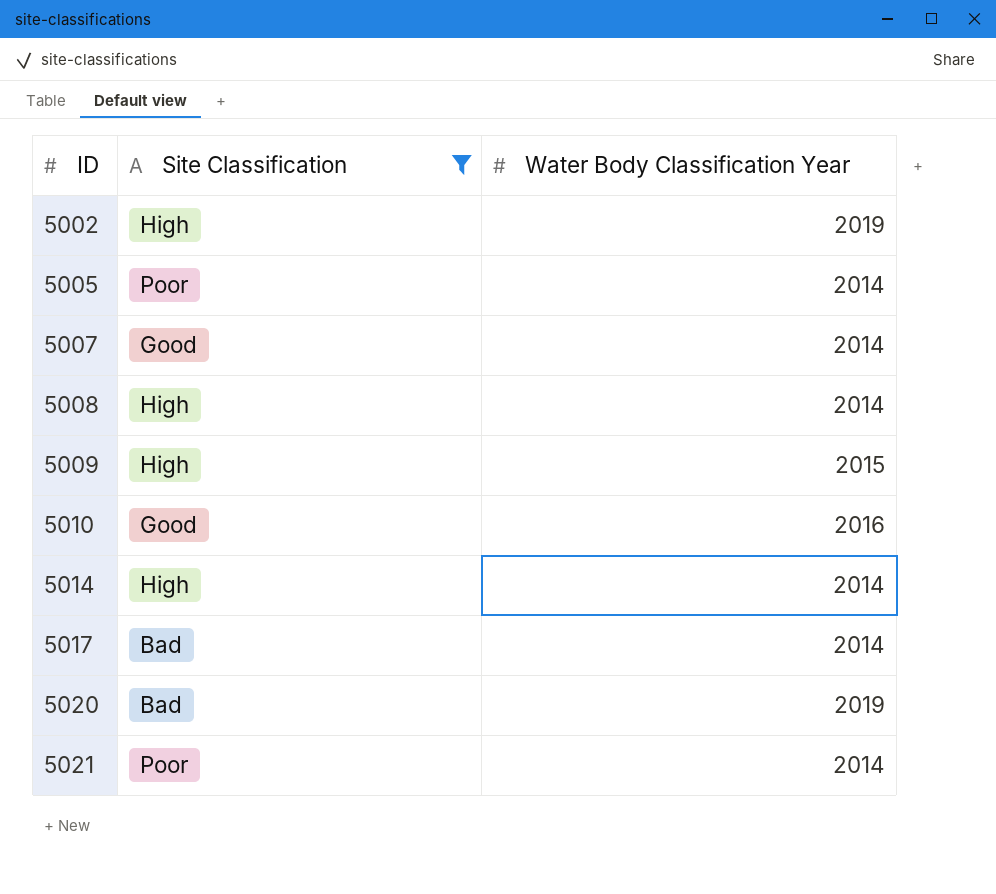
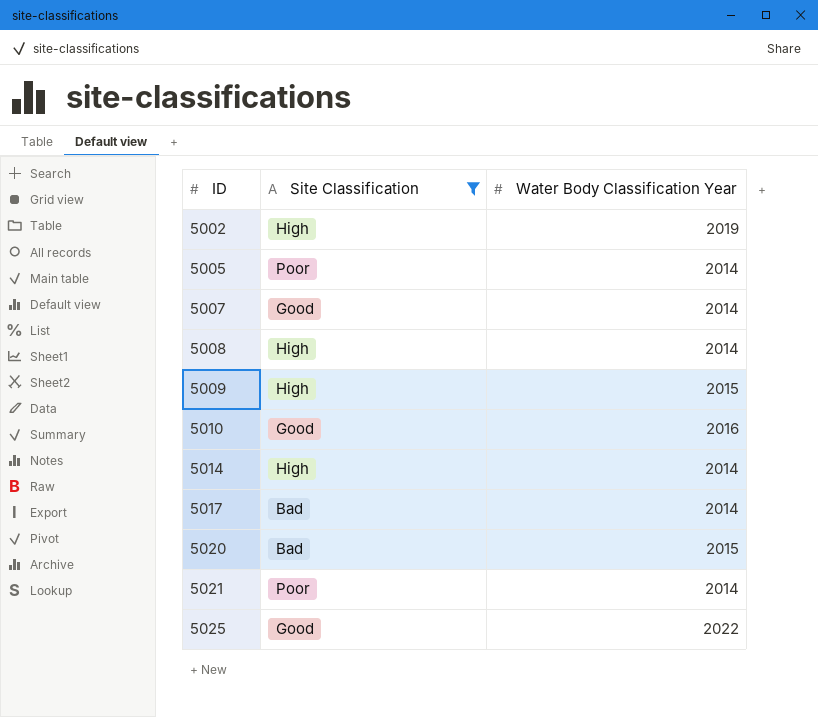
5020 | Water Body Classification Year: 2019 -> 2015
row 5025: none -> Good | 2022

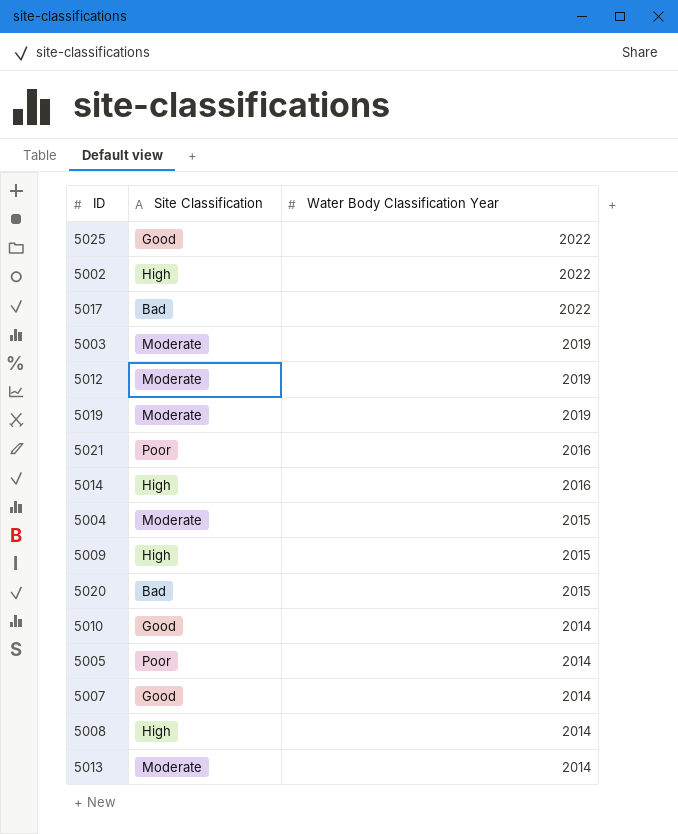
filter: Site Classification != Moderate -> none
row order: ID ascending -> Water Body Classification Year descending
5002 | Water Body Classification Year: 2019 -> 2022
5017 | Water Body Classification Year: 2014 -> 2022
5021 | Water Body Classification Year: 2014 -> 2016
5014 | Water Body Classification Year: 2014 -> 2016
5010 | Water Body Classification Year: 2016 -> 2014

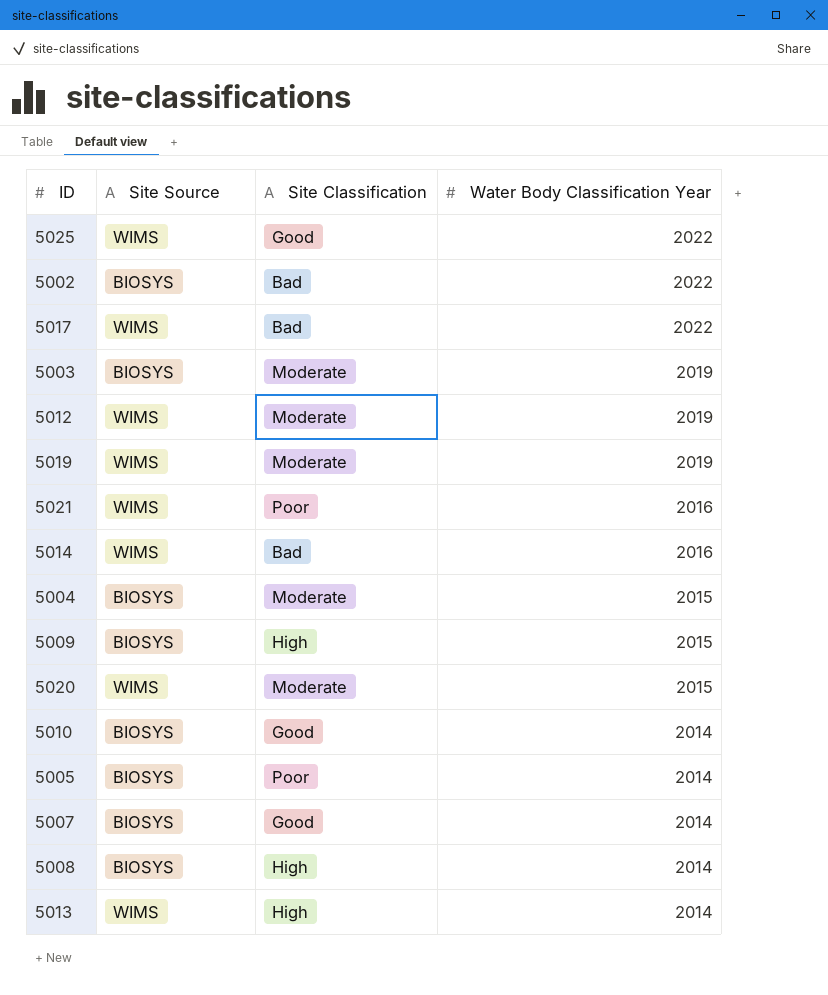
column Site Source | position: none -> 2
5002 | Site Classification: High -> Bad
5014 | Site Classification: High -> Bad
5020 | Site Classification: Bad -> Moderate
5013 | Site Classification: Moderate -> High

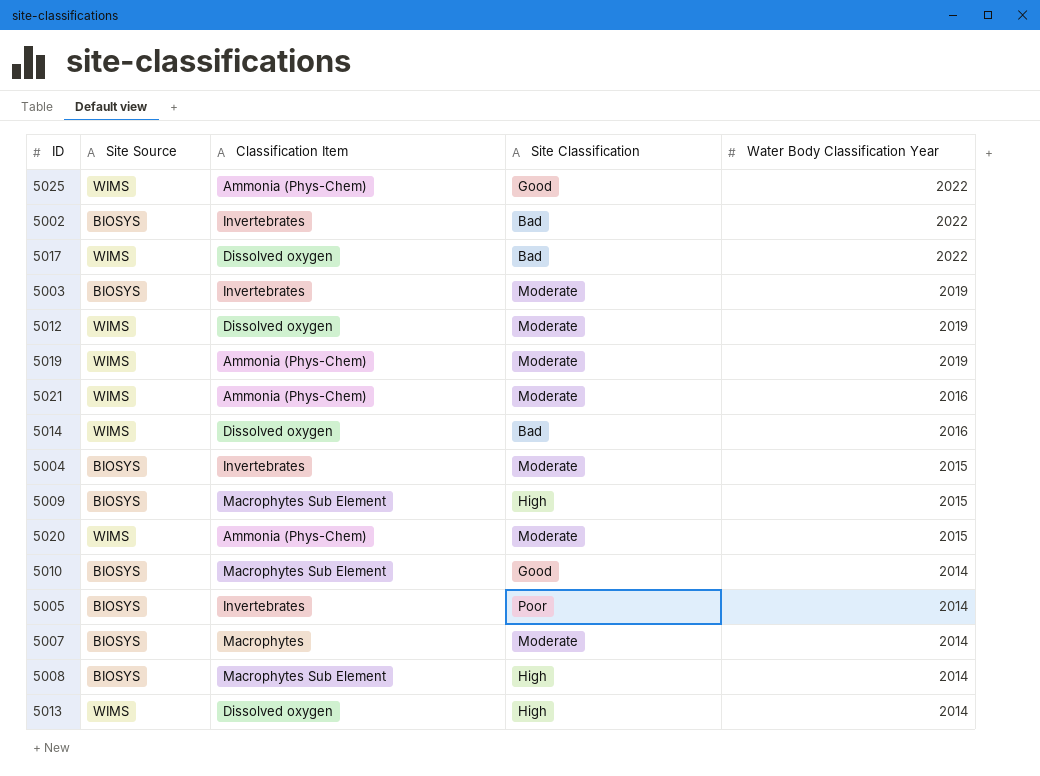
column Classification Item | position: none -> 3
5021 | Site Classification: Poor -> Moderate
5007 | Site Classification: Good -> Moderate

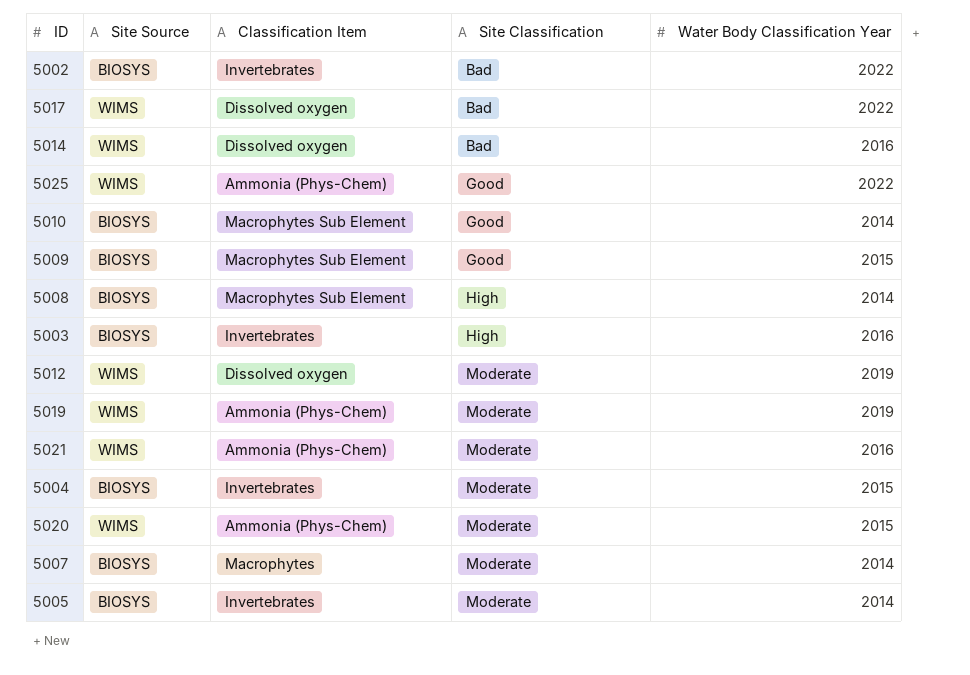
row order: Water Body Classification Year descending -> Site Classification ascending
row 5013: WIMS | Dissolved oxygen | High | 2014 -> none
5009 | Site Classification: High -> Good
5003 | Site Classification: Moderate -> High
5003 | Water Body Classification Year: 2019 -> 2016
5005 | Site Classification: Poor -> Moderate

